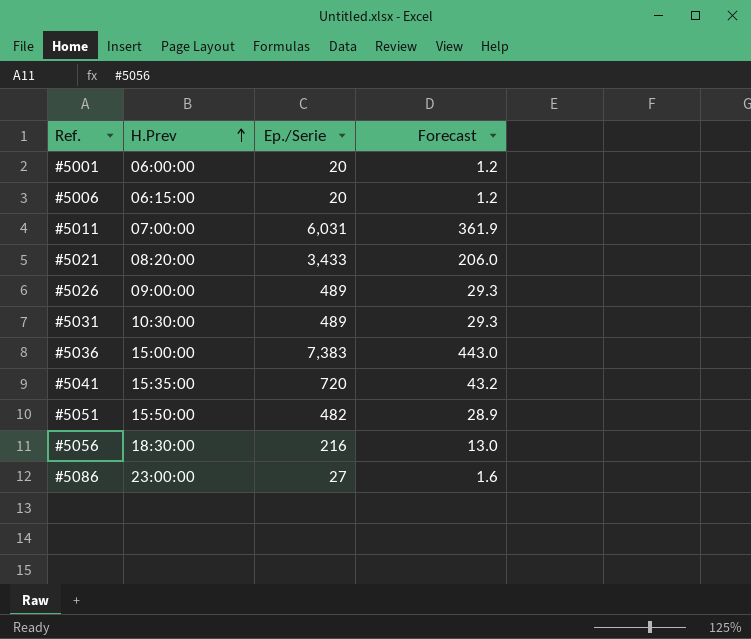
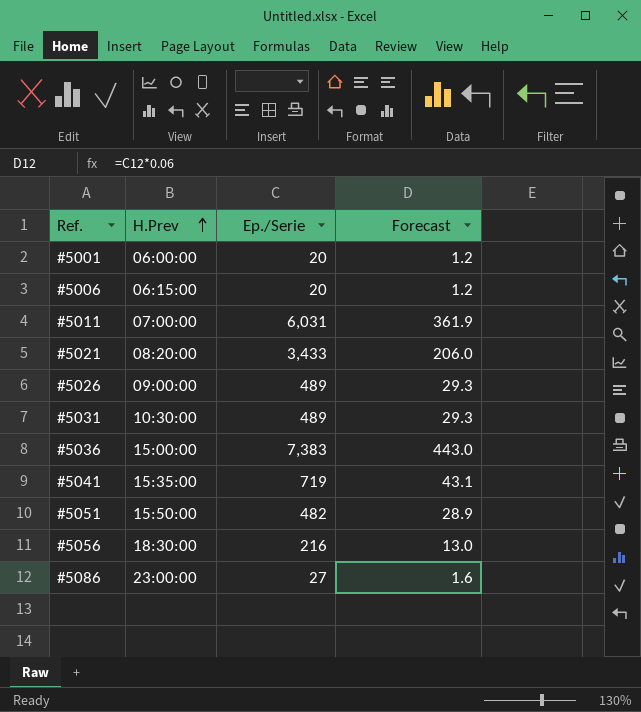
#5041 | Ep./Serie: 720 -> 719
#5041 | Forecast: 43.2 -> 43.1

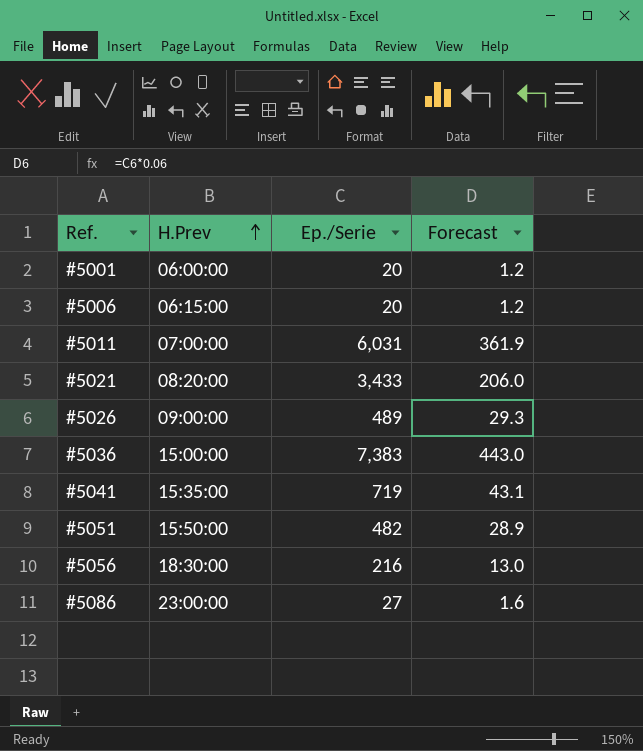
row #5031: 10:30:00 | 489 | 29.3 -> none

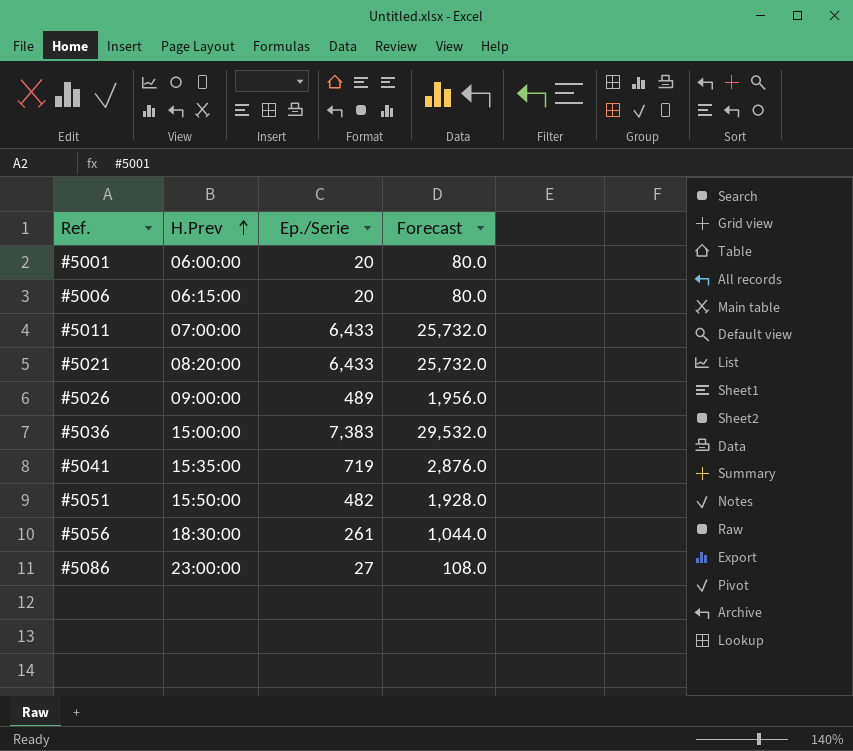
column Forecast | formula: [Ep./Serie] * 0.06 -> [Ep./Serie] * 4
#5011 | Ep./Serie: 6,031 -> 6,433
#5021 | Ep./Serie: 3,433 -> 6,433
#5056 | Ep./Serie: 216 -> 261

